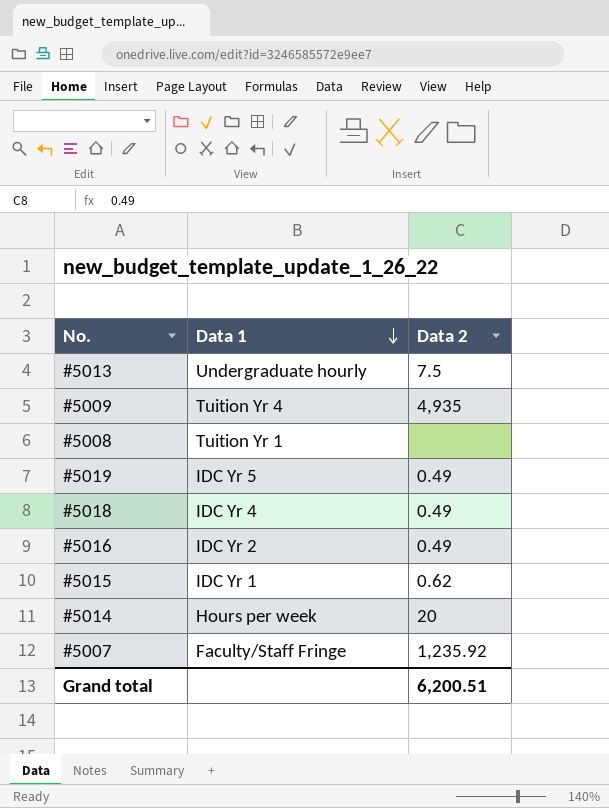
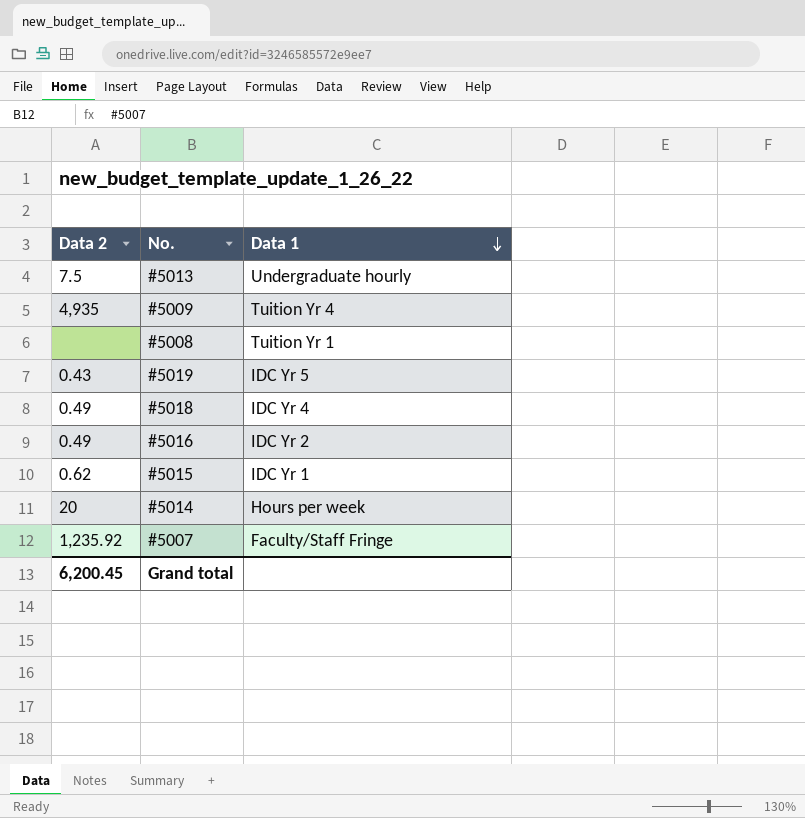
column Data 2 | position: 3 -> 1
#5019 | Data 2: 0.49 -> 0.43
Grand total | Data 2: 6,200.51 -> 6,200.45

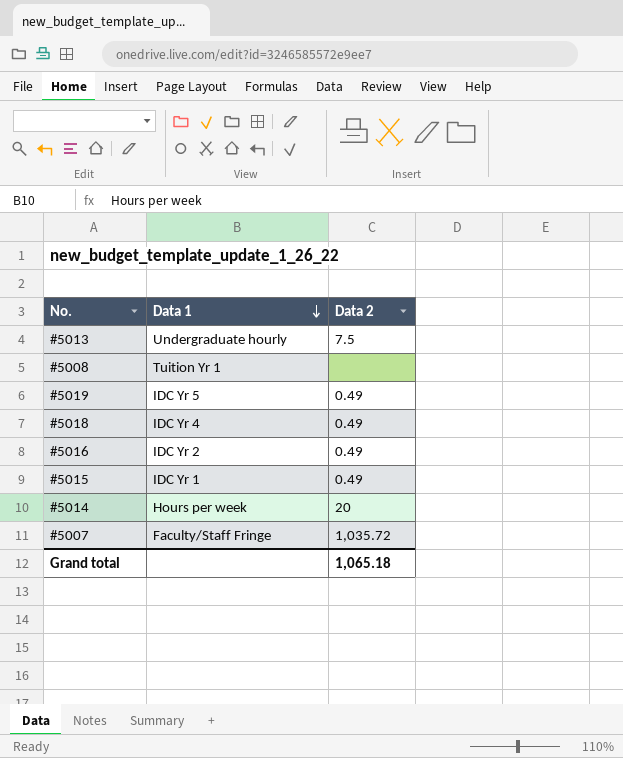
column Data 2 | position: 1 -> 3
row #5009: 4,935 | Tuition Yr 4 -> none
#5019 | Data 2: 0.43 -> 0.49
#5015 | Data 2: 0.62 -> 0.49
#5007 | Data 2: 1,235.92 -> 1,035.72
Grand total | Data 2: 6,200.45 -> 1,065.18

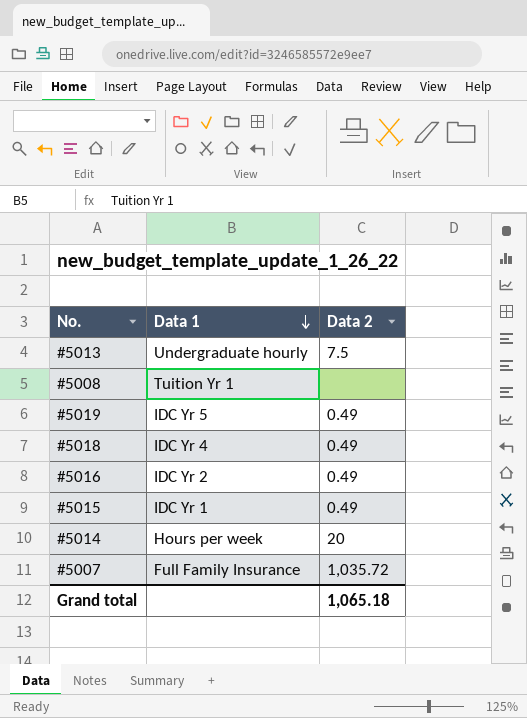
#5007 | Data 1: Faculty/Staff Fringe -> Full Family Insurance

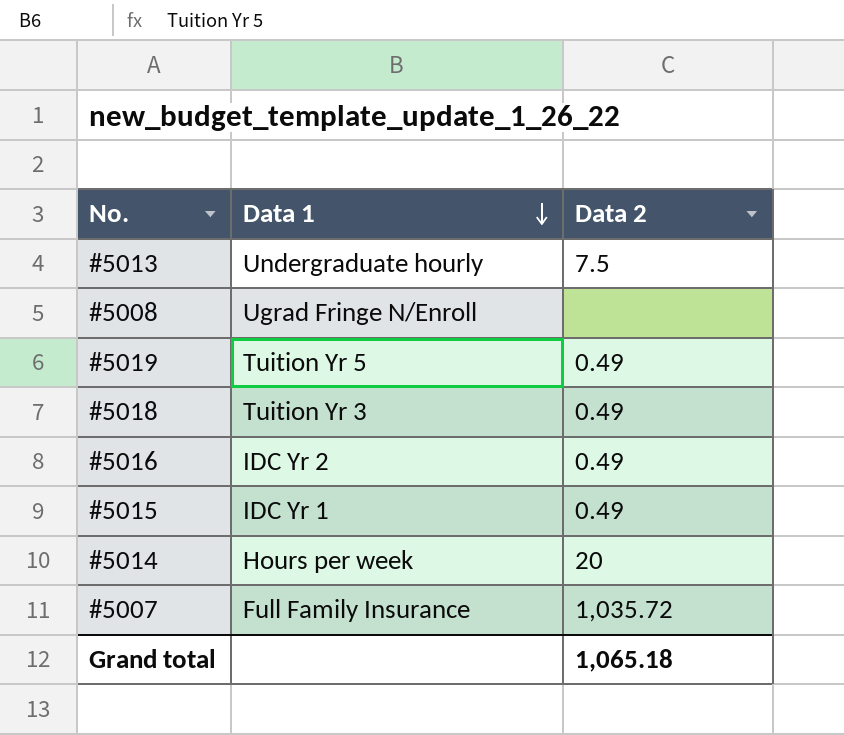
#5008 | Data 1: Tuition Yr 1 -> Ugrad Fringe N/Enroll
#5019 | Data 1: IDC Yr 5 -> Tuition Yr 5
#5018 | Data 1: IDC Yr 4 -> Tuition Yr 3

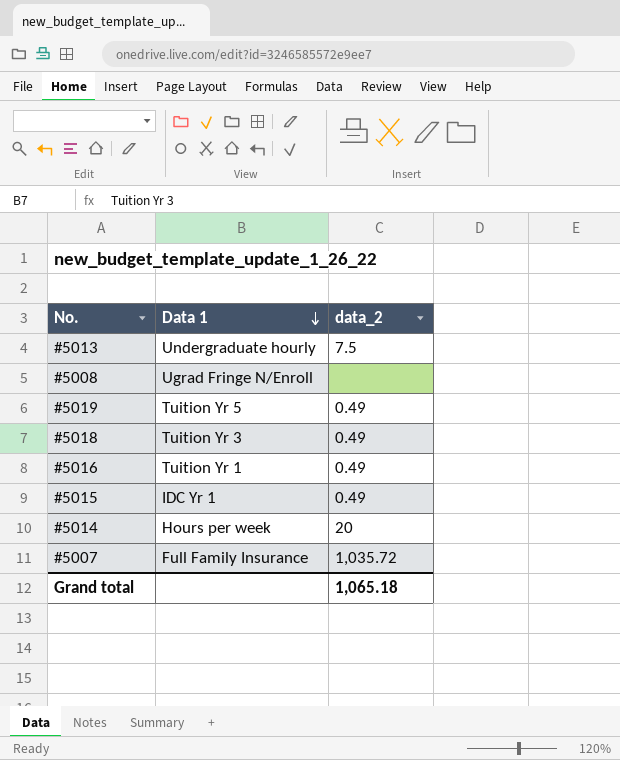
column name: Data 2 -> data_2
#5016 | Data 1: IDC Yr 2 -> Tuition Yr 1

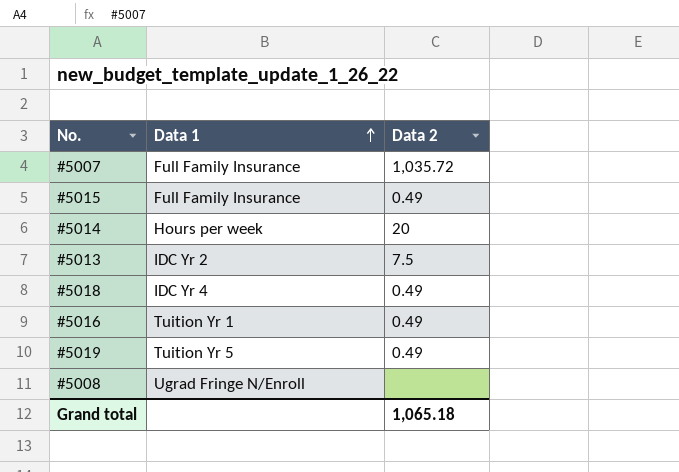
row order: Data 1 descending -> Data 1 ascending
column name: data_2 -> Data 2
#5015 | Data 1: IDC Yr 1 -> Full Family Insurance
#5013 | Data 1: Undergraduate hourly -> IDC Yr 2
#5018 | Data 1: Tuition Yr 3 -> IDC Yr 4

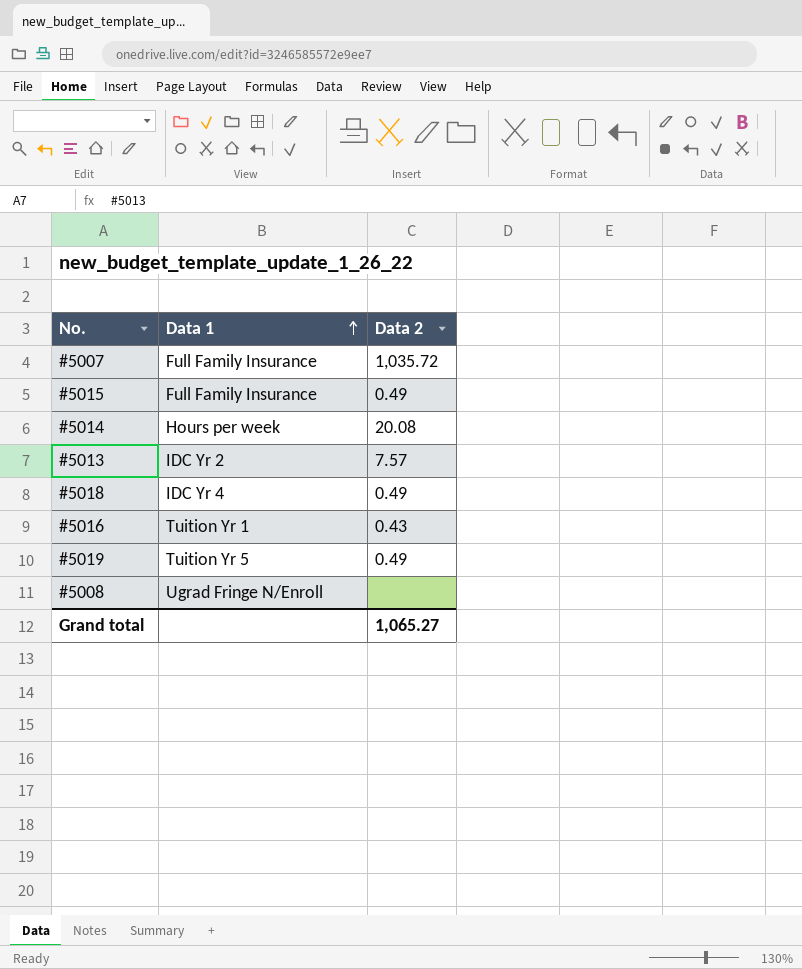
#5014 | Data 2: 20 -> 20.08
#5013 | Data 2: 7.5 -> 7.57
#5016 | Data 2: 0.49 -> 0.43
Grand total | Data 2: 1,065.18 -> 1,065.27

